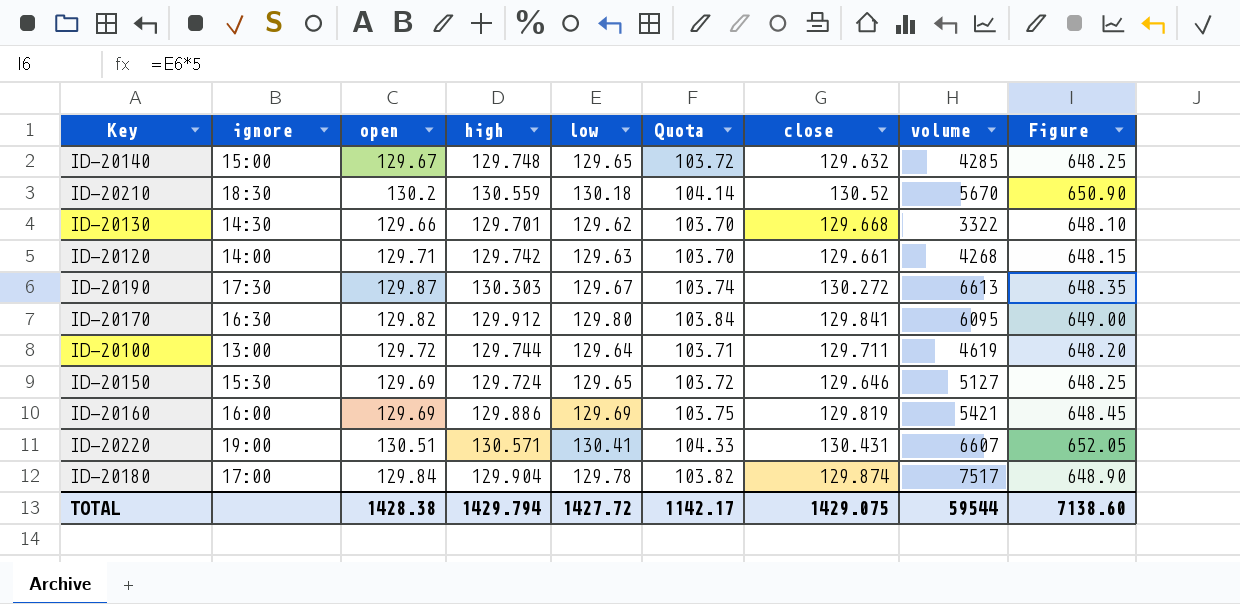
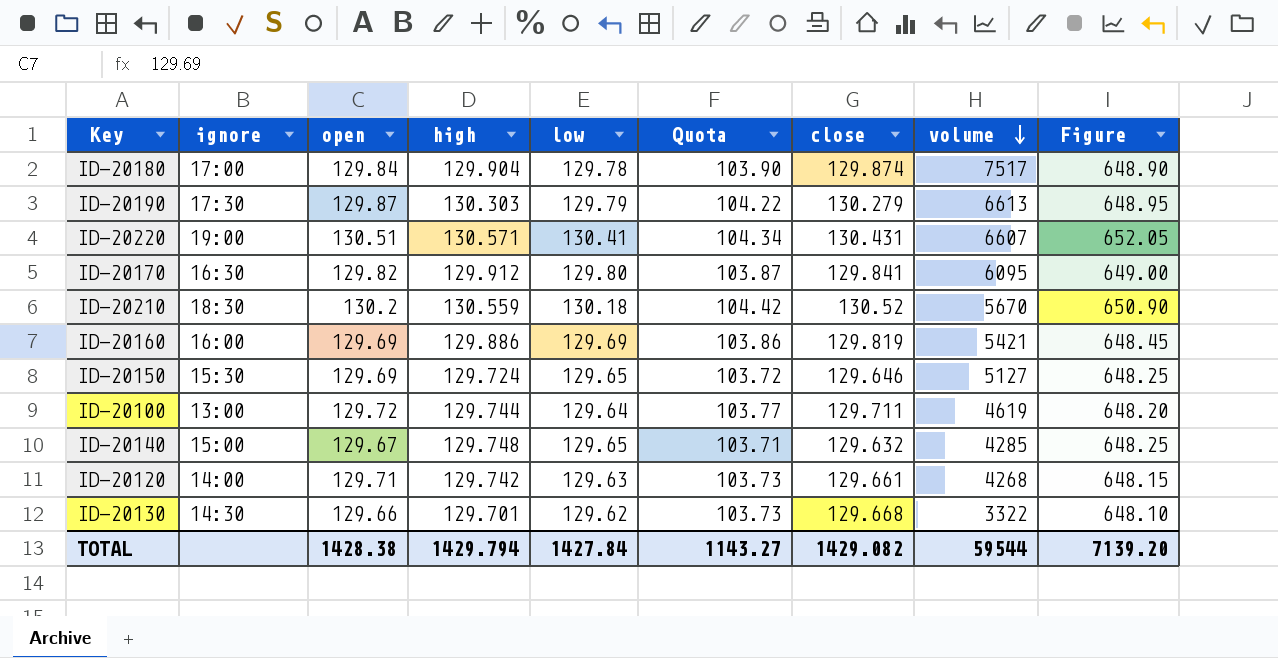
row order: none -> volume descending
column Quota | formula: [low] * 0.8 -> [close] * 0.8
ID-20190 | low: 129.67 -> 129.79
ID-20190 | close: 130.272 -> 130.279
ID-20190 | Figure: 648.35 -> 648.95
TOTAL | low: 1427.72 -> 1427.84
TOTAL | Quota: 1142.17 -> 1143.27
TOTAL | close: 1429.075 -> 1429.082
TOTAL | Figure: 7138.60 -> 7139.20

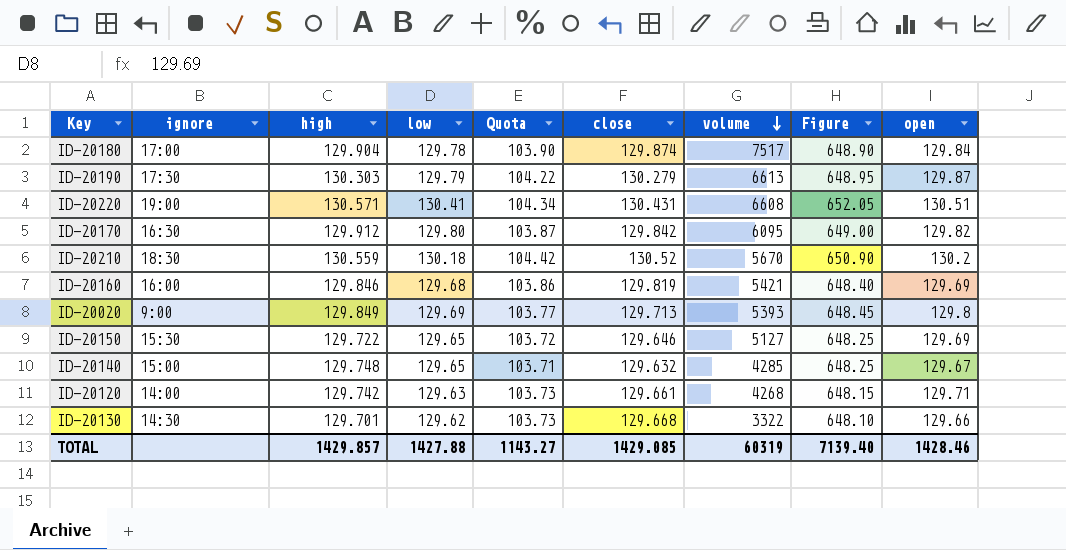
column open | position: 3 -> 9
row ID-20100: 13:00 | 129.72 | 129.744 | 129.64 | 103.77 | 129.711 | 4619 | 648.20 -> none
ID-20220 | volume: 6607 -> 6608
ID-20170 | close: 129.841 -> 129.842
ID-20160 | high: 129.886 -> 129.846
ID-20160 | low: 129.69 -> 129.68
ID-20160 | Figure: 648.45 -> 648.40
row ID-20020: none -> 9:00 | 129.849 | 129.69 | 103.77 | 129.713 | 5393 | 648.45 | 129.8
ID-20150 | high: 129.724 -> 129.722
TOTAL | high: 1429.794 -> 1429.857
TOTAL | low: 1427.84 -> 1427.88
TOTAL | close: 1429.082 -> 1429.085
TOTAL | volume: 59544 -> 60319
TOTAL | Figure: 7139.20 -> 7139.40
TOTAL | open: 1428.38 -> 1428.46

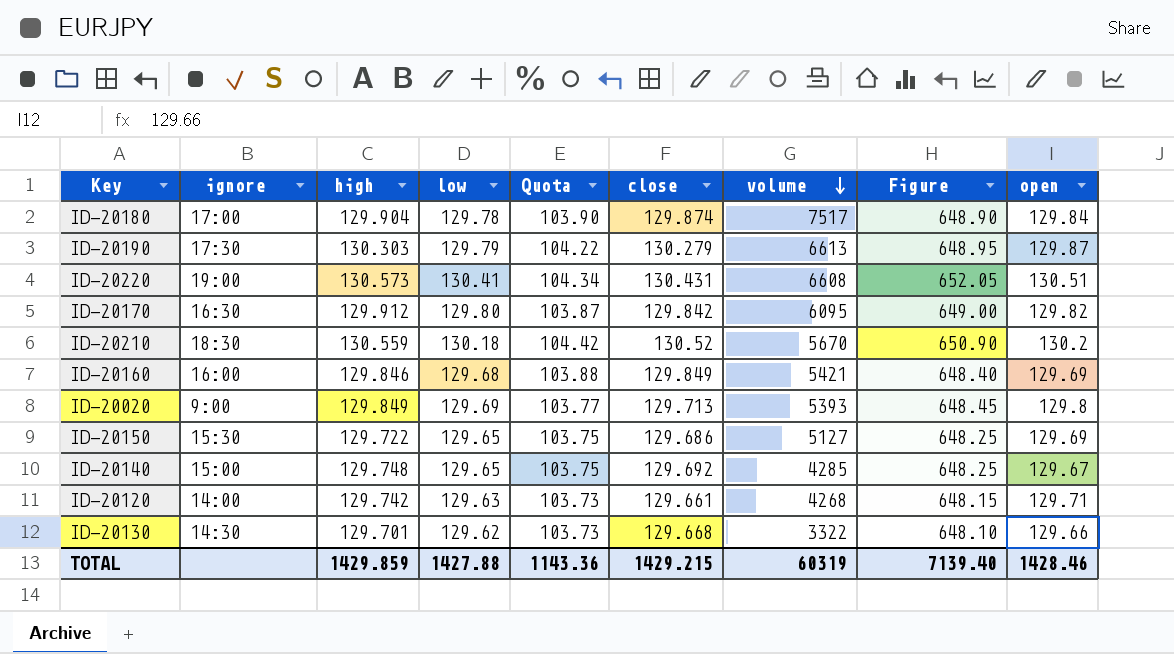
ID-20220 | high: 130.571 -> 130.573
ID-20160 | Quota: 103.86 -> 103.88
ID-20160 | close: 129.819 -> 129.849
ID-20150 | Quota: 103.72 -> 103.75
ID-20150 | close: 129.646 -> 129.686
ID-20140 | Quota: 103.71 -> 103.75
ID-20140 | close: 129.632 -> 129.692
TOTAL | high: 1429.857 -> 1429.859
TOTAL | Quota: 1143.27 -> 1143.36
TOTAL | close: 1429.085 -> 1429.215

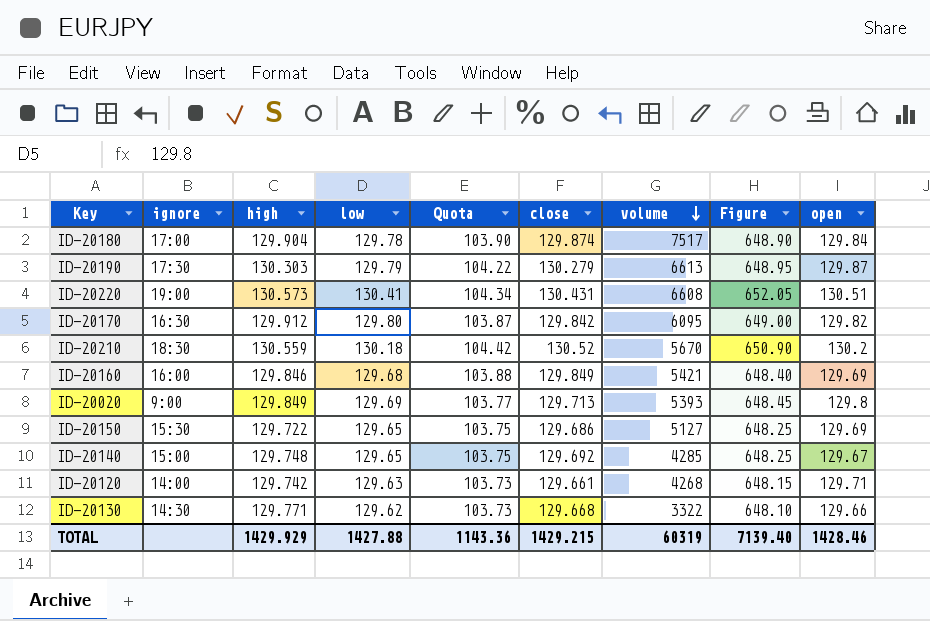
ID-20130 | high: 129.701 -> 129.771
TOTAL | high: 1429.859 -> 1429.929

